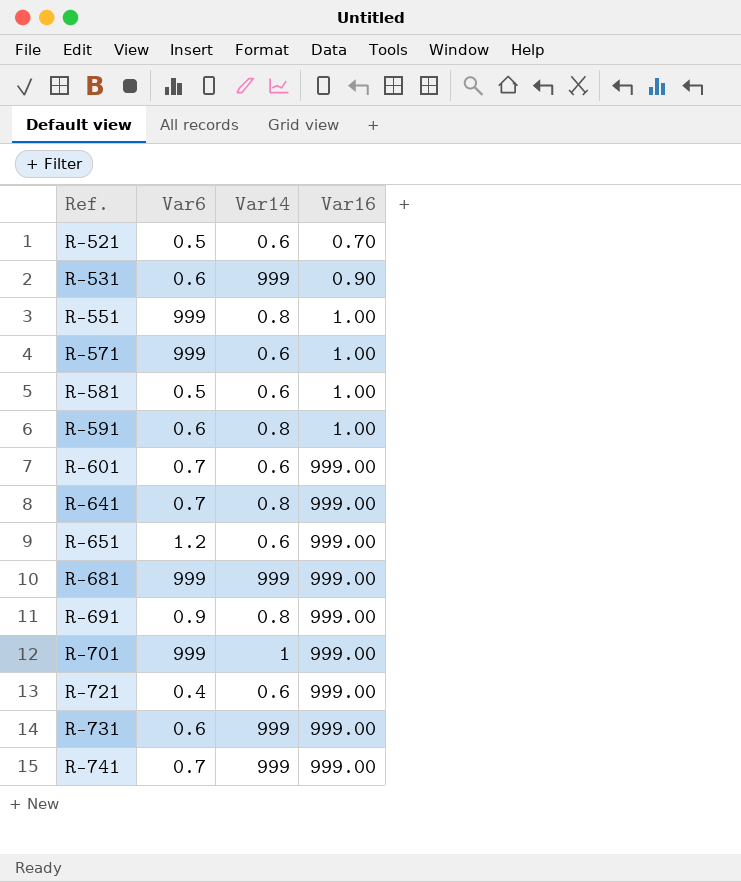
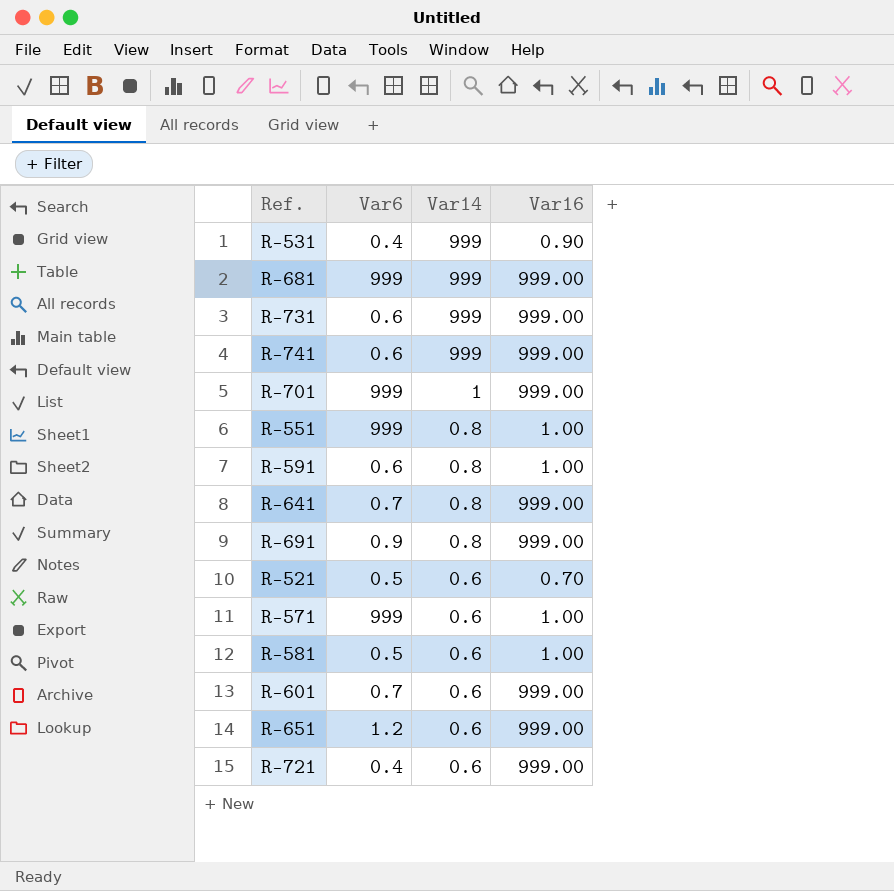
row order: Ref. ascending -> Var14 descending
R-531 | Var6: 0.6 -> 0.4
R-741 | Var6: 0.7 -> 0.6

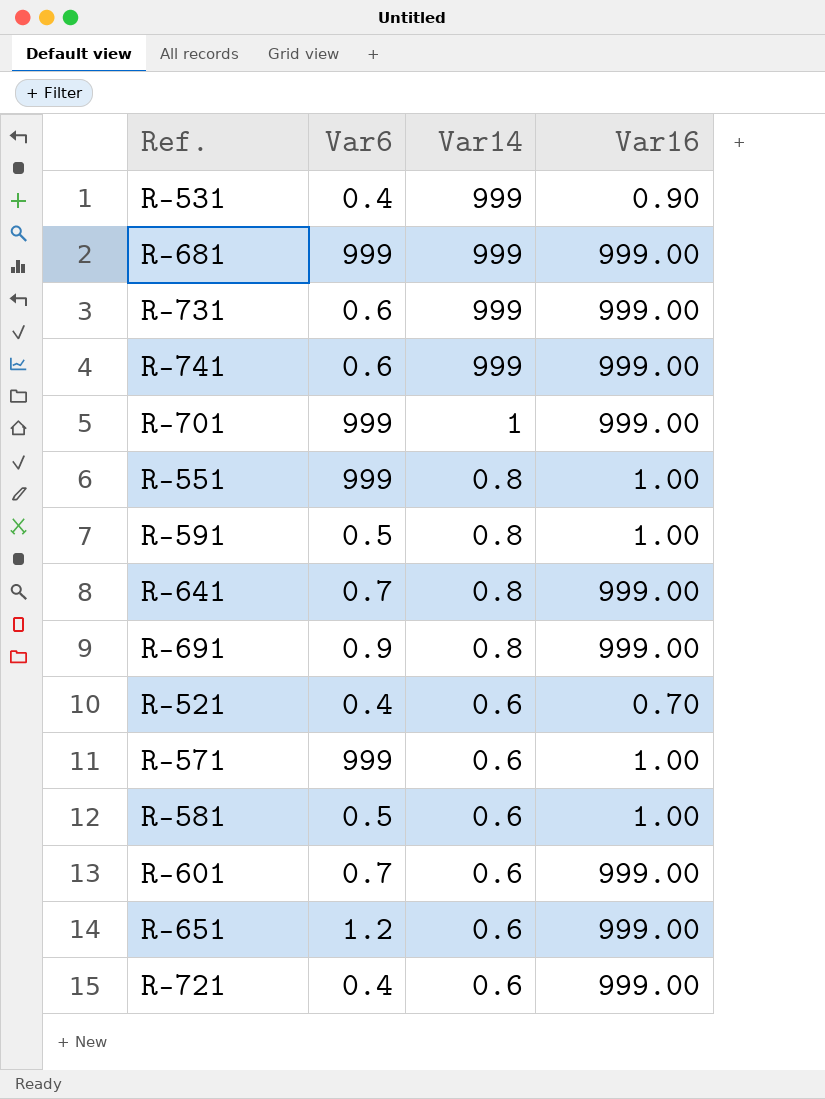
R-591 | Var6: 0.6 -> 0.5
R-521 | Var6: 0.5 -> 0.4

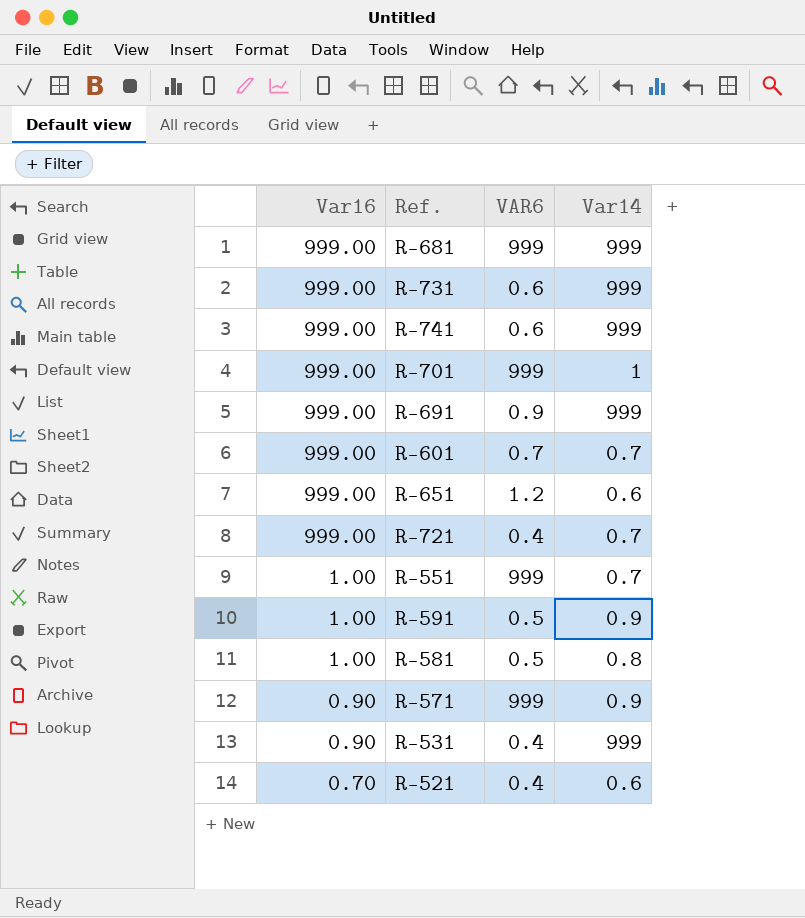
row order: Var14 descending -> Var16 descending
column Var16 | position: 4 -> 1
column name: Var6 -> VAR6
row R-641: 0.7 | 0.8 | 999.00 -> none
R-691 | Var14: 0.8 -> 999
R-601 | Var14: 0.6 -> 0.7
R-721 | Var14: 0.6 -> 0.7
R-551 | Var14: 0.8 -> 0.7
R-591 | Var14: 0.8 -> 0.9
R-581 | Var14: 0.6 -> 0.8
R-571 | Var16: 1.00 -> 0.90
R-571 | Var14: 0.6 -> 0.9

